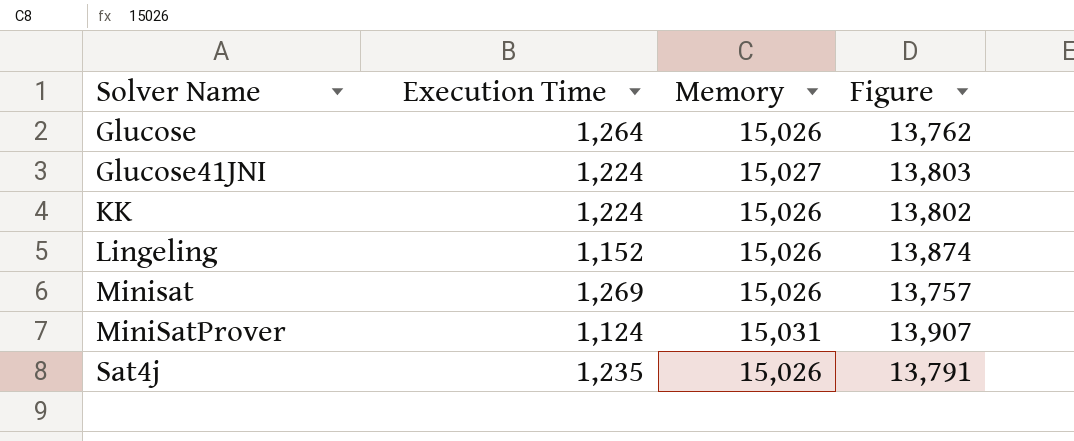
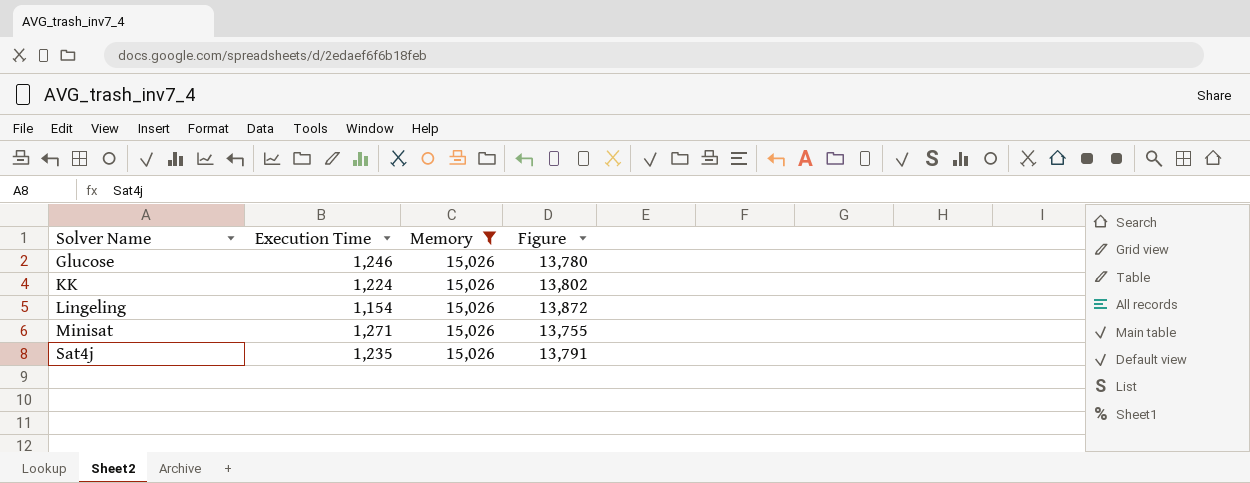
filter: none -> Memory = 15,026
Glucose | Execution Time: 1,264 -> 1,246
Glucose | Figure: 13,762 -> 13,780
Lingeling | Execution Time: 1,152 -> 1,154
Lingeling | Figure: 13,874 -> 13,872
Minisat | Execution Time: 1,269 -> 1,271
Minisat | Figure: 13,757 -> 13,755

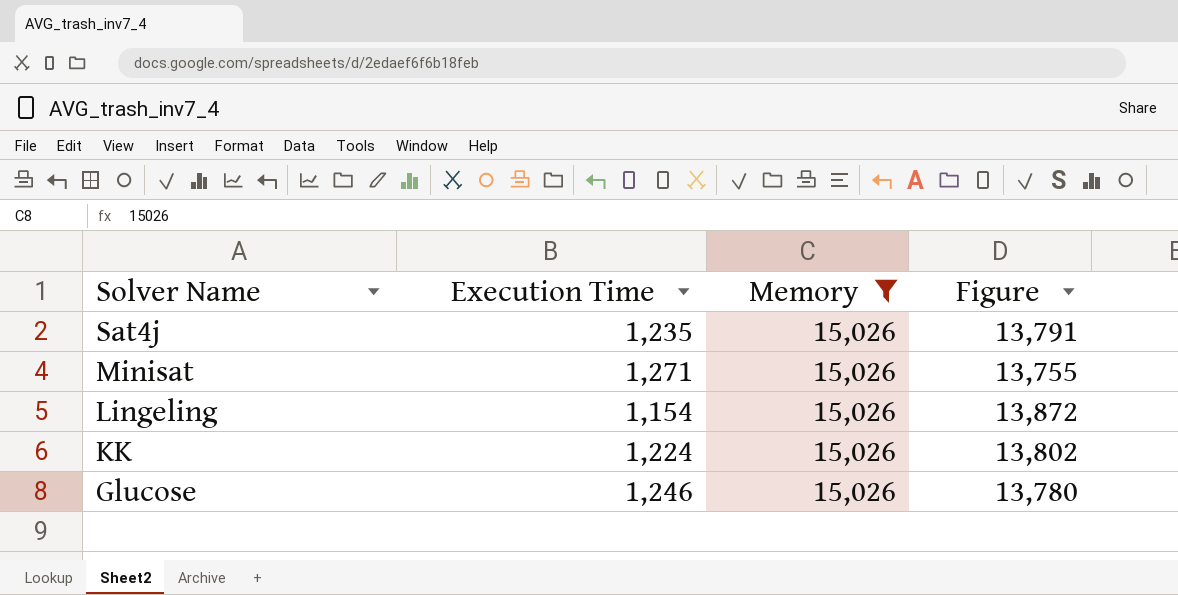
row order: Solver Name ascending -> Solver Name descending

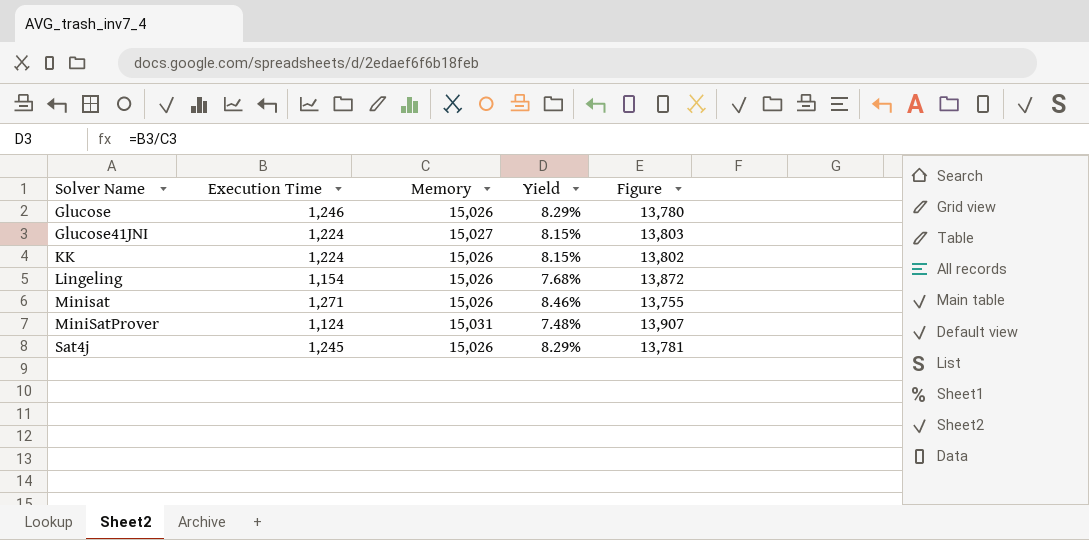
filter: Memory = 15,026 -> none
row order: Solver Name descending -> Solver Name ascending
column Yield | formula: none -> [Execution Time] / [Memory]
Sat4j | Execution Time: 1,235 -> 1,245
Sat4j | Figure: 13,791 -> 13,781

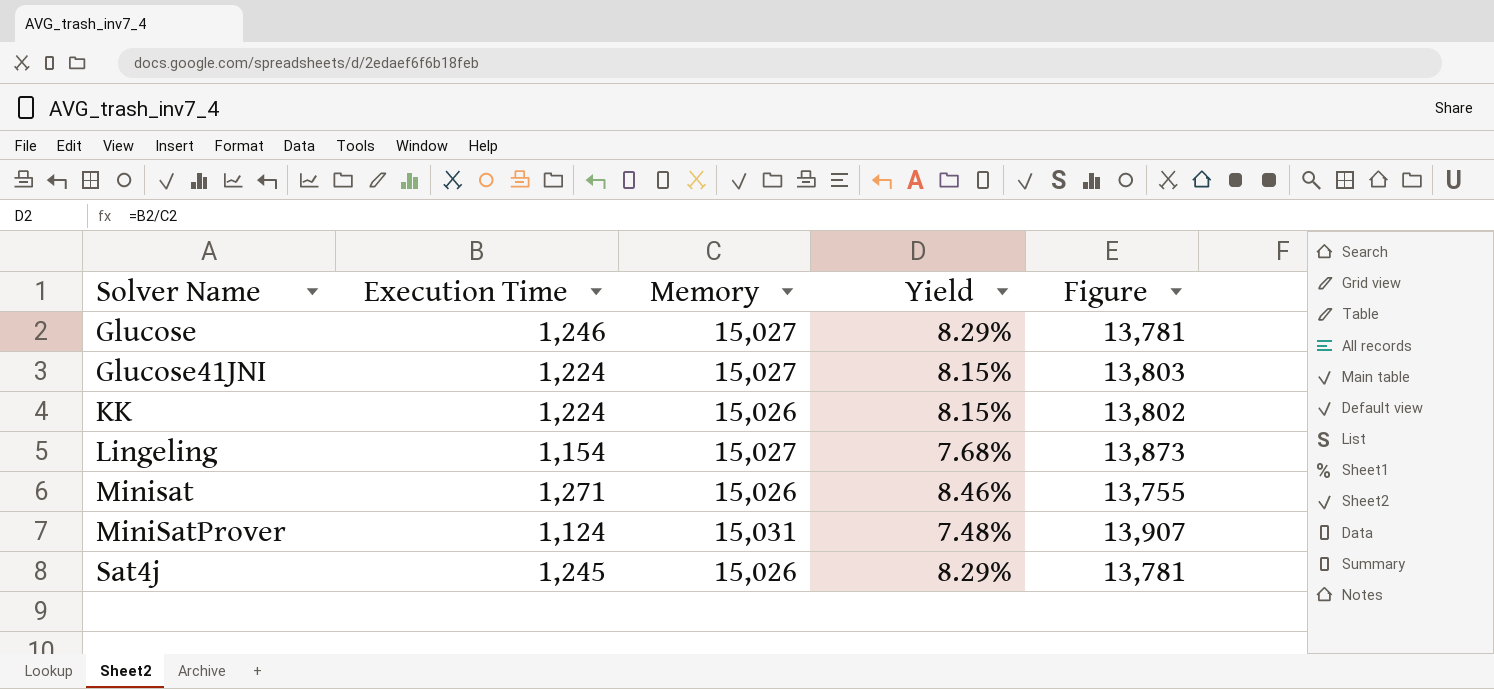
Glucose | Memory: 15,026 -> 15,027
Glucose | Figure: 13,780 -> 13,781
Lingeling | Memory: 15,026 -> 15,027
Lingeling | Figure: 13,872 -> 13,873

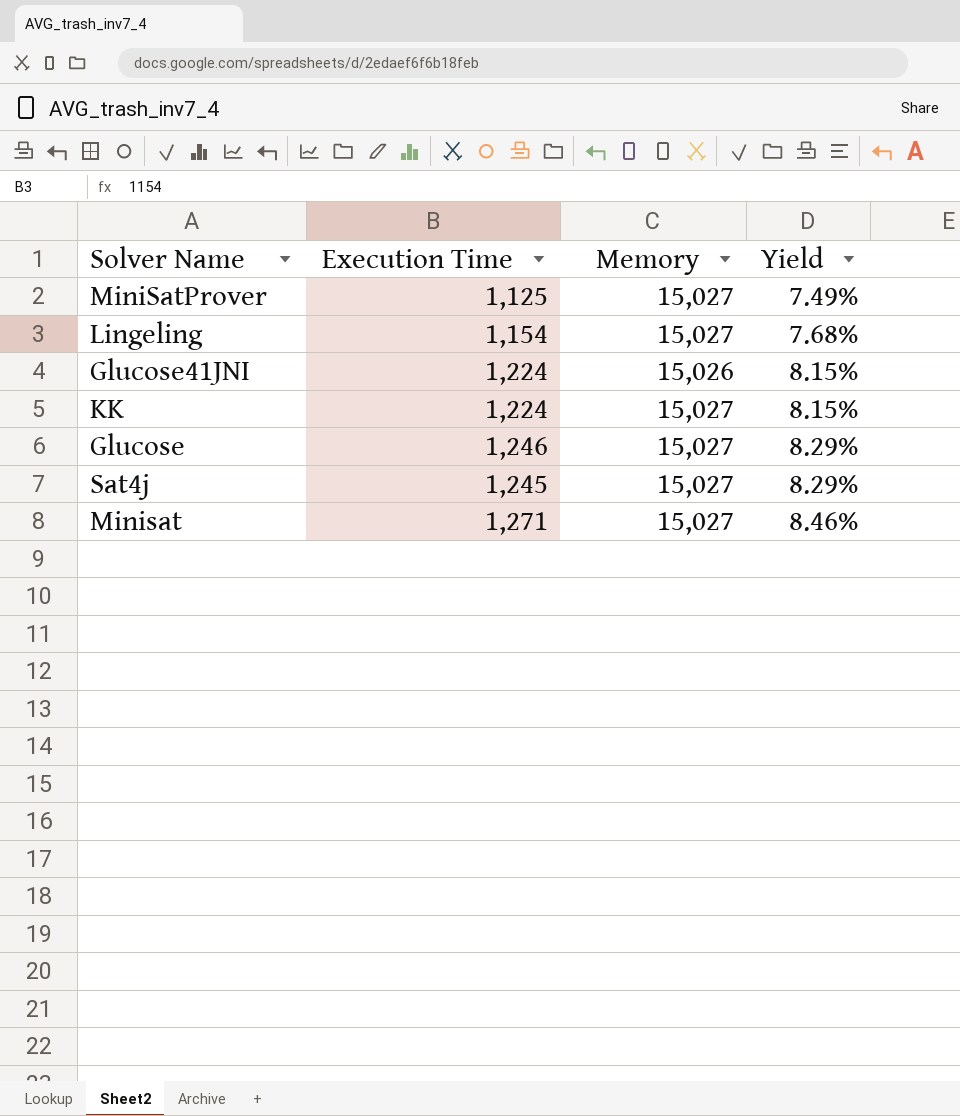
row order: Solver Name ascending -> Yield ascending
column Figure | formula: [Memory] - [Execution Time] -> none
MiniSatProver | Execution Time: 1,124 -> 1,125
MiniSatProver | Memory: 15,031 -> 15,027
MiniSatProver | Yield: 7.48% -> 7.49%
Glucose41JNI | Memory: 15,027 -> 15,026
KK | Memory: 15,026 -> 15,027
Sat4j | Memory: 15,026 -> 15,027
Minisat | Memory: 15,026 -> 15,027

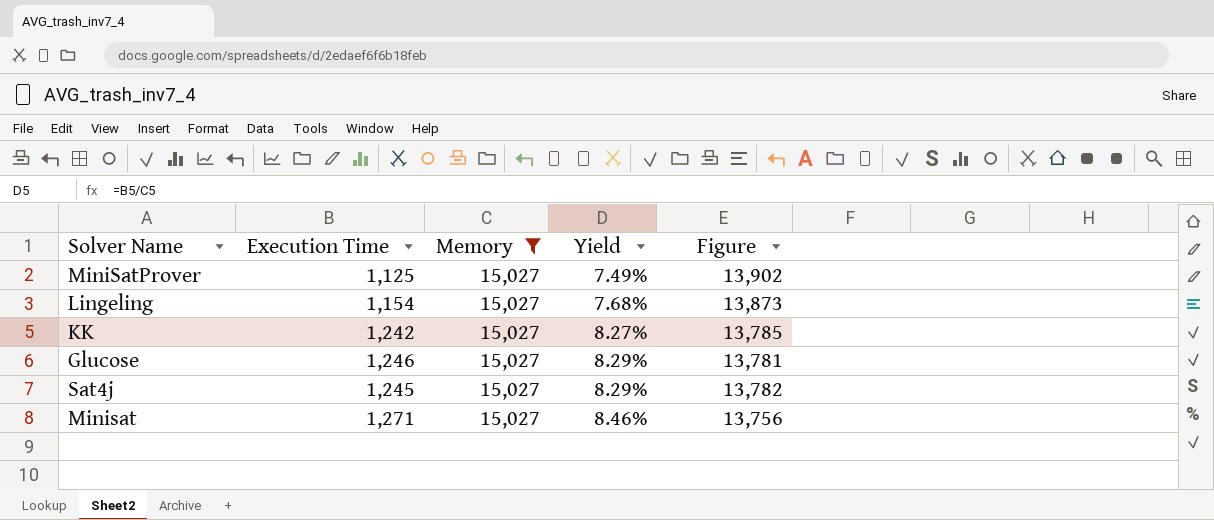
filter: none -> Memory = 15,027
column Figure | formula: none -> [Memory] - [Execution Time]
KK | Execution Time: 1,224 -> 1,242
KK | Yield: 8.15% -> 8.27%

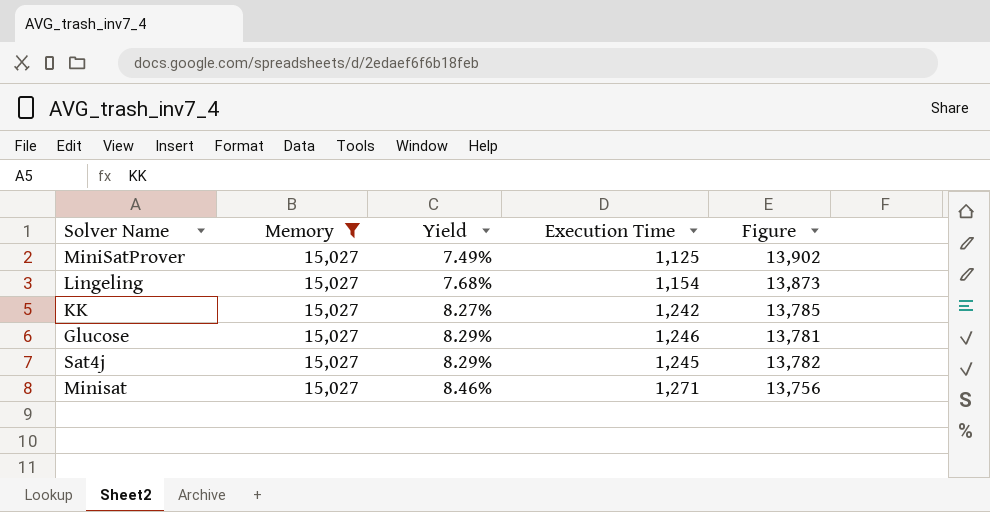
column Execution Time | position: 2 -> 4

